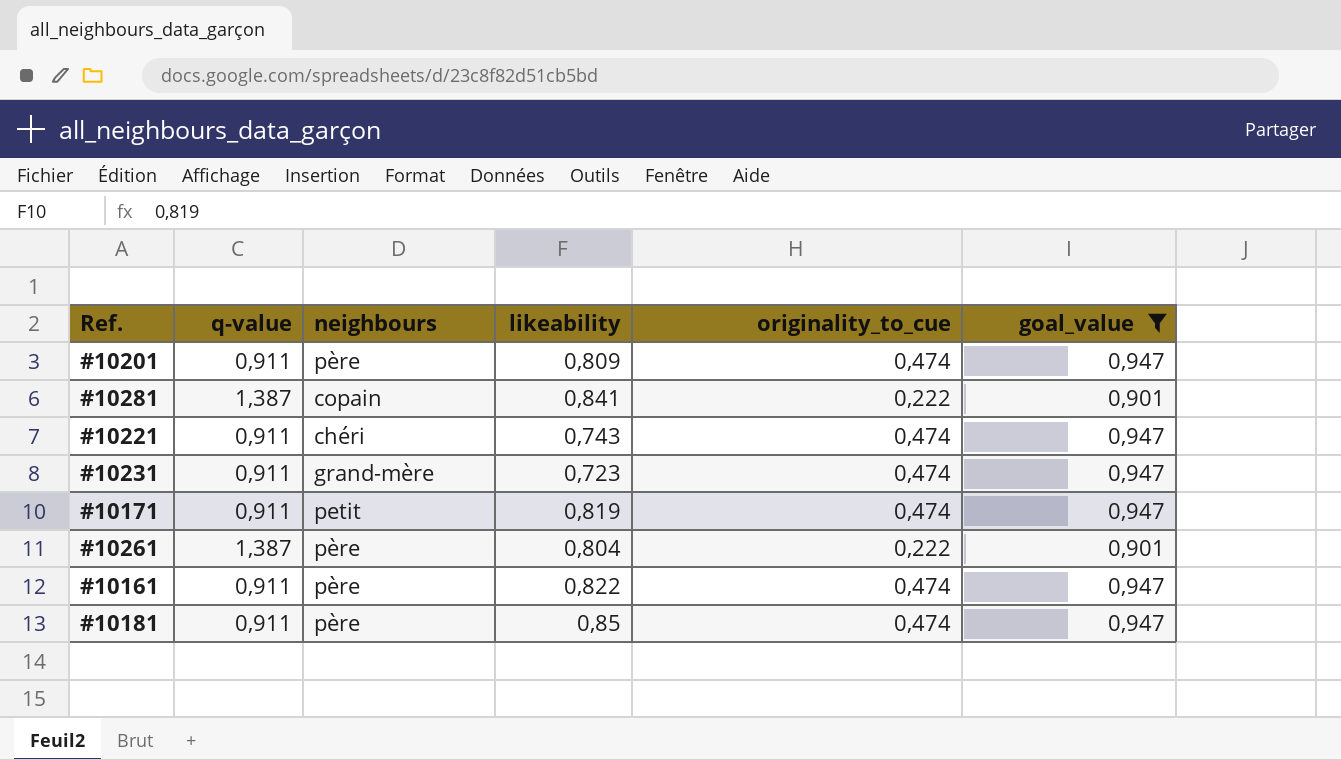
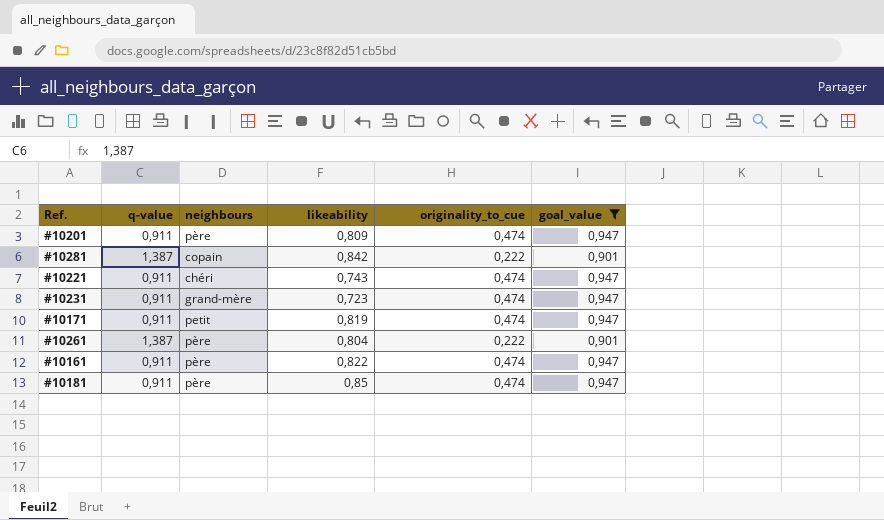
#10281 | likeability: 0,841 -> 0,842

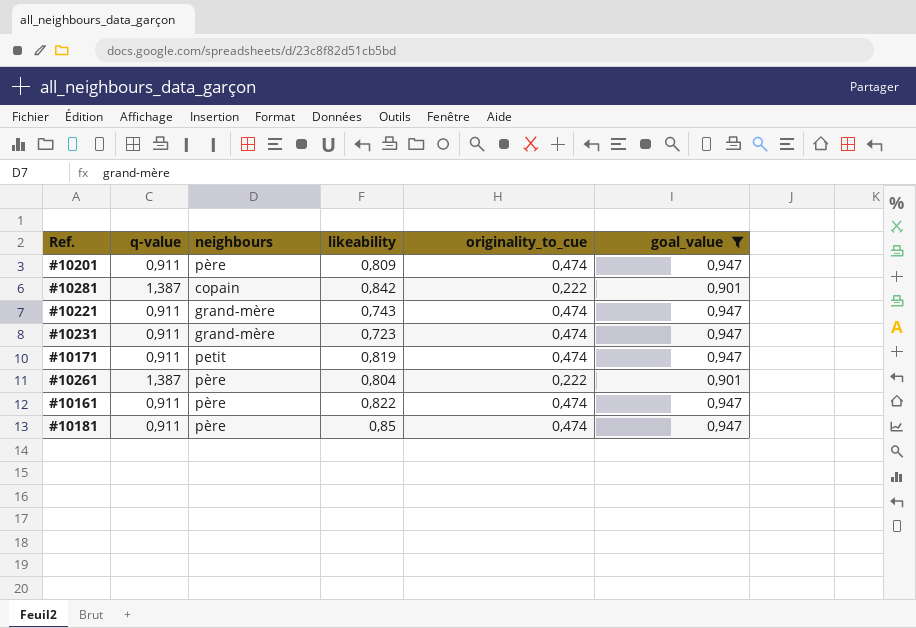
#10221 | neighbours: chéri -> grand-mère

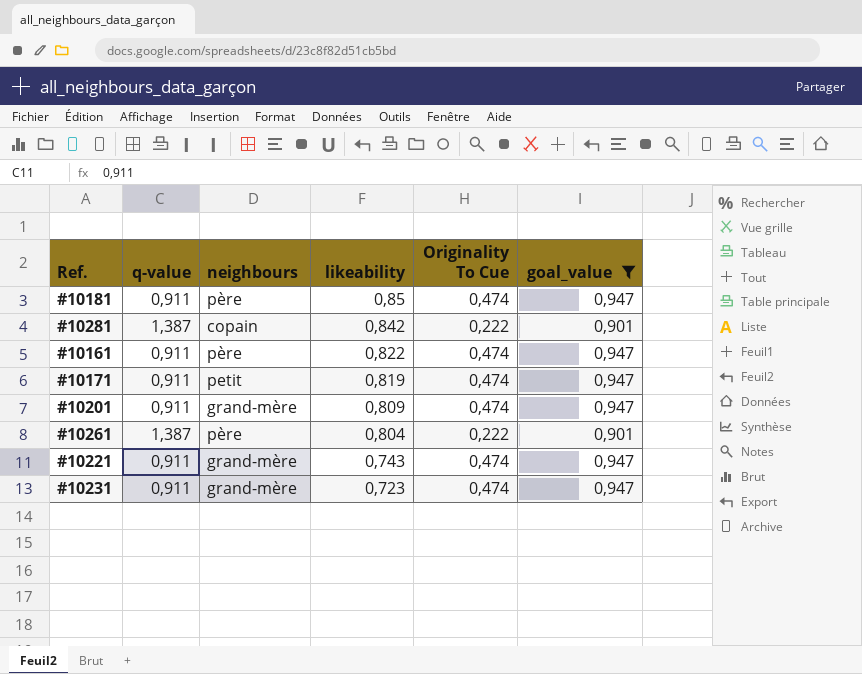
row order: none -> likeability descending
column name: originality_to_cue -> Originality To Cue
#10201 | neighbours: père -> grand-mère

